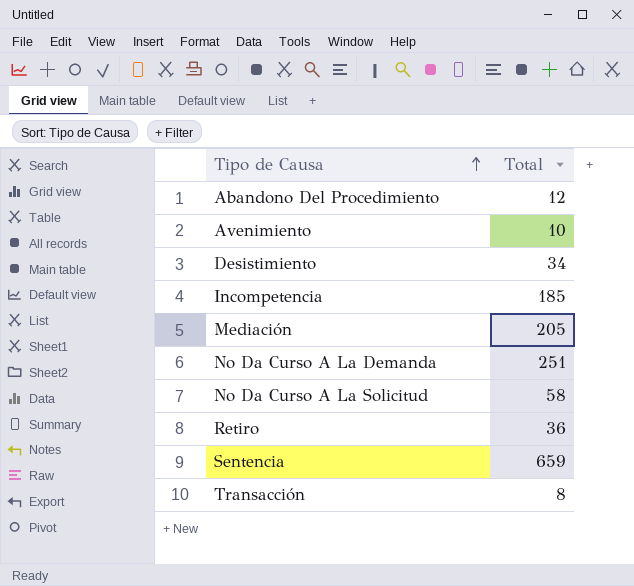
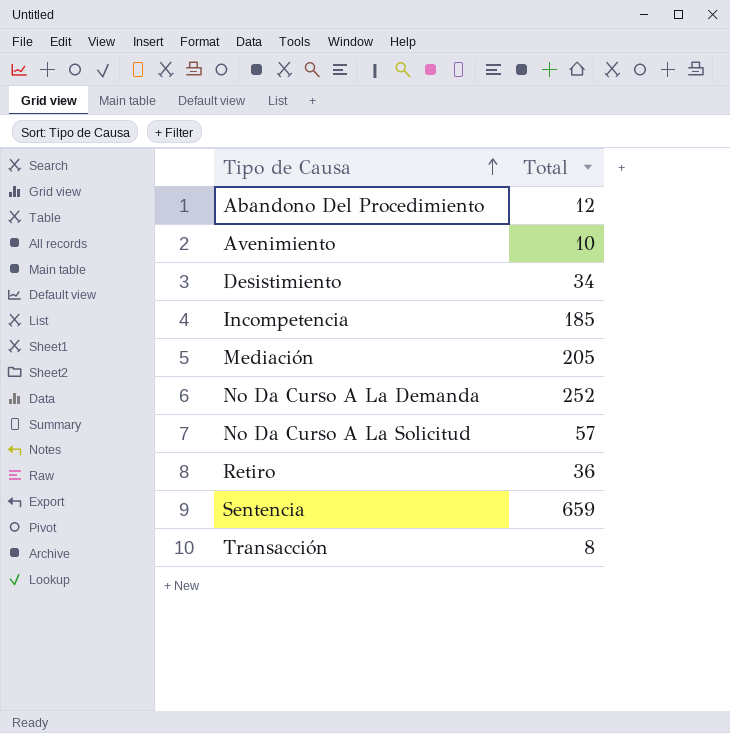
No Da Curso A La Demanda | Total: 251 -> 252
No Da Curso A La Solicitud | Total: 58 -> 57

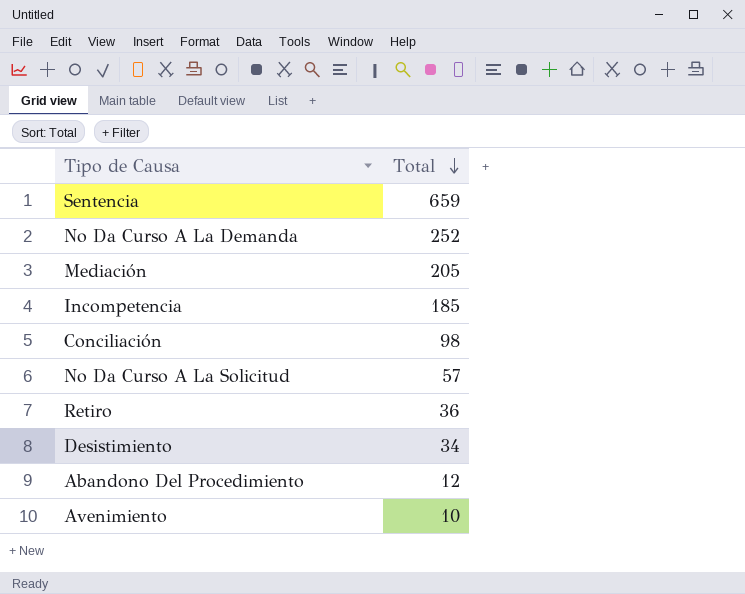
row order: Tipo de Causa ascending -> Total descending
row Transacción: 8 -> none
row Conciliación: none -> 98

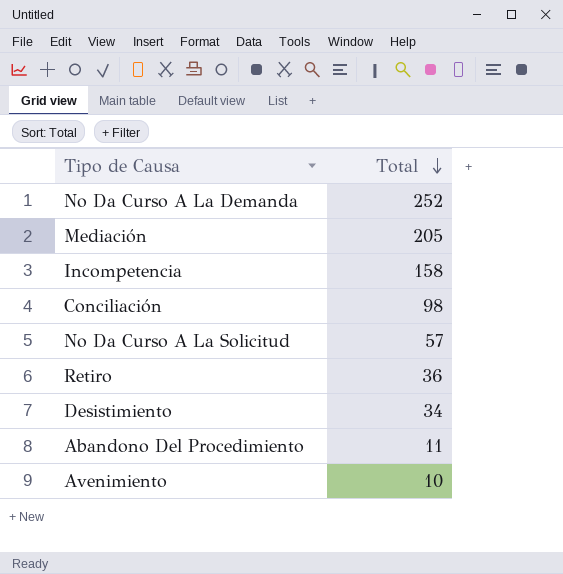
row Sentencia: 659 -> none
Incompetencia | Total: 185 -> 158
Abandono Del Procedimiento | Total: 12 -> 11

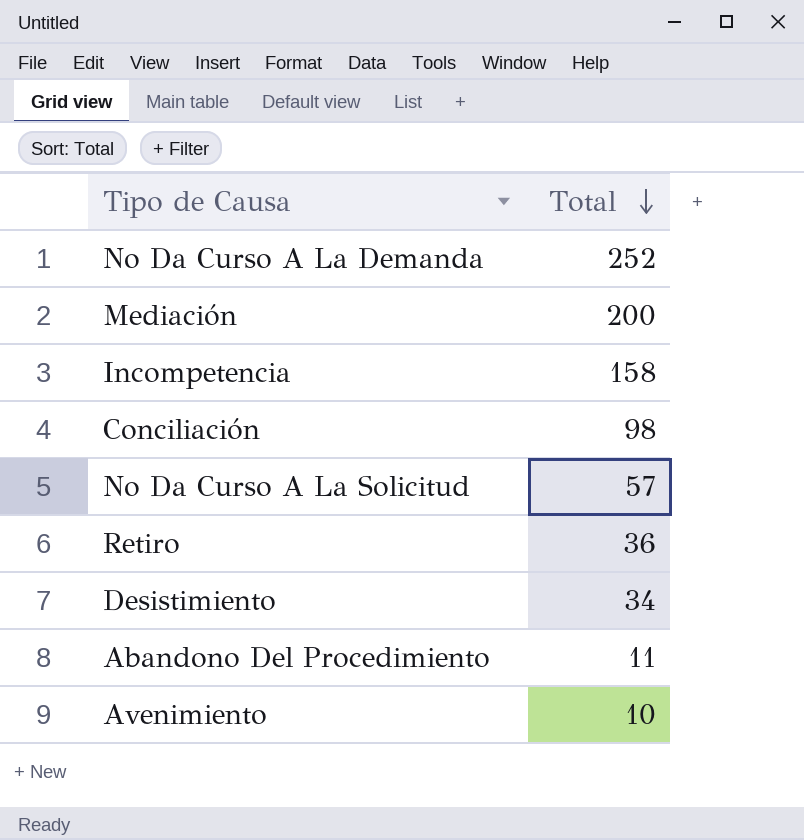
Mediación | Total: 205 -> 200

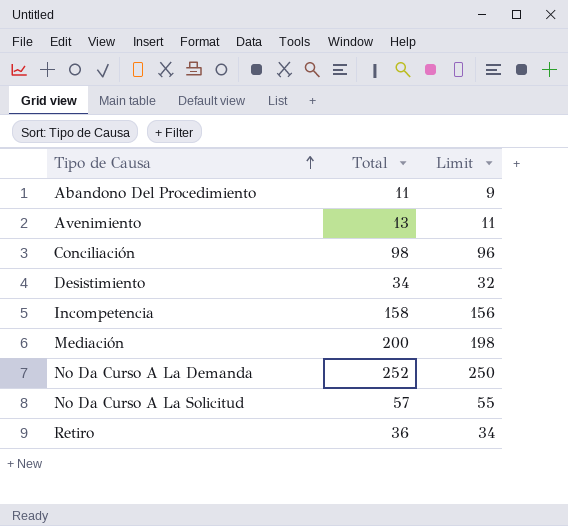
row order: Total descending -> Tipo de Causa ascending
column Limit | formula: none -> [Total] - 2
Avenimiento | Total: 10 -> 13

